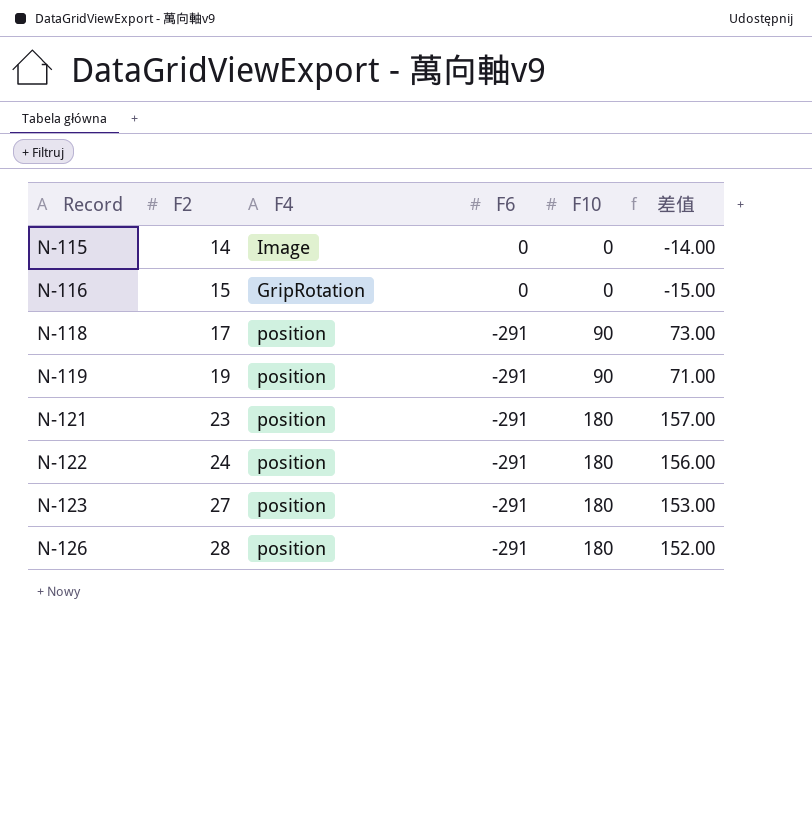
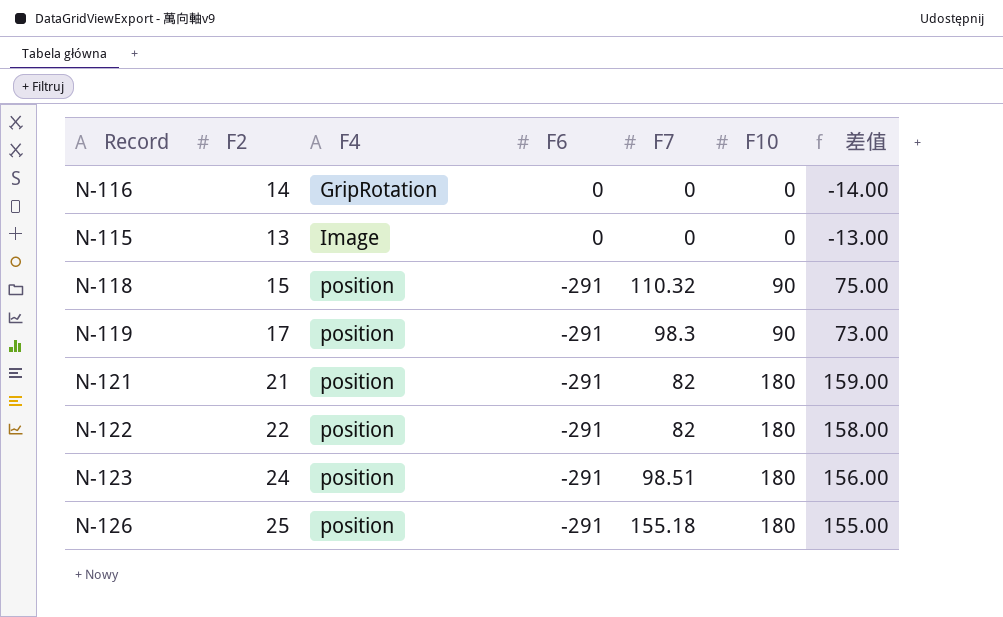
row order: Record ascending -> F4 ascending
column F7 | position: none -> 5
N-116 | F2: 15 -> 14
N-116 | 差值: -15.00 -> -14.00
N-115 | F2: 14 -> 13
N-115 | 差值: -14.00 -> -13.00
N-118 | F2: 17 -> 15
N-118 | 差值: 73.00 -> 75.00
N-119 | F2: 19 -> 17
N-119 | 差值: 71.00 -> 73.00
N-121 | F2: 23 -> 21
N-121 | 差值: 157.00 -> 159.00
N-122 | F2: 24 -> 22
N-122 | 差值: 156.00 -> 158.00
N-123 | F2: 27 -> 24
N-123 | 差值: 153.00 -> 156.00
N-126 | F2: 28 -> 25
N-126 | 差值: 152.00 -> 155.00

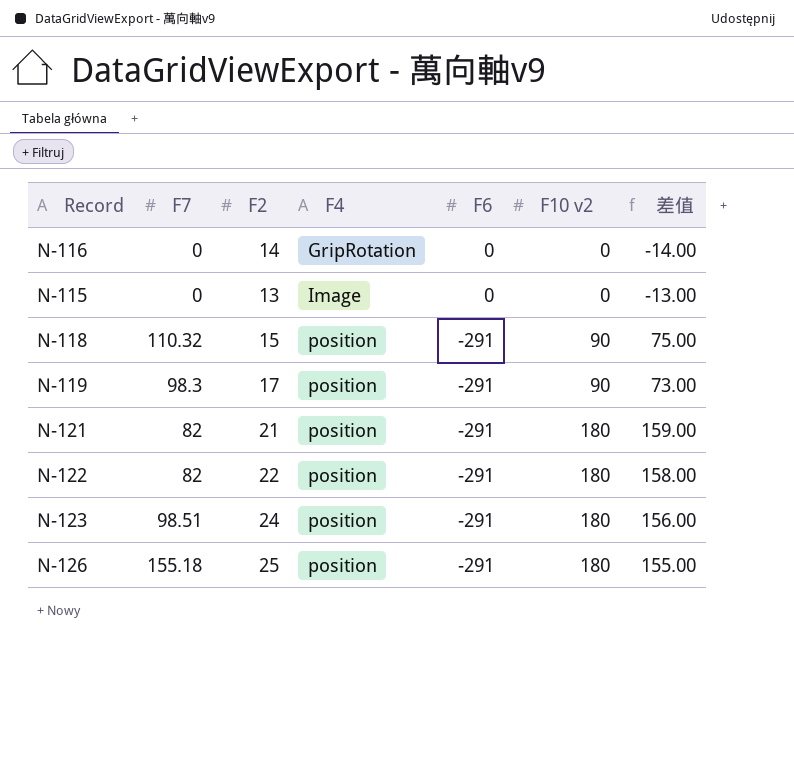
column F7 | position: 5 -> 2
column name: F10 -> F10 v2

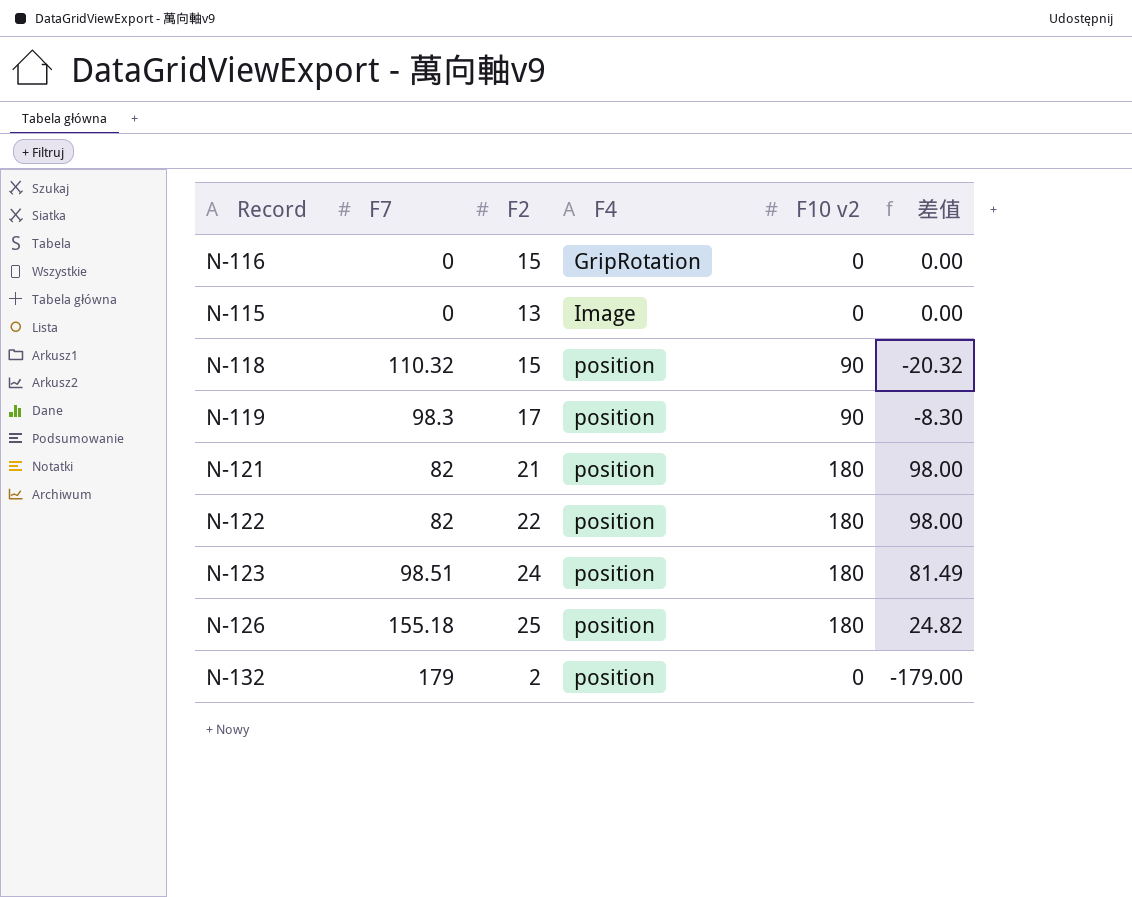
column F6 | position: 5 -> none
column 差值 | formula: [F10 v2] - [F2] -> [F10 v2] - [F7]
N-116 | F2: 14 -> 15
row N-132: none -> 179 | 2 | position | 0 | -179.00

